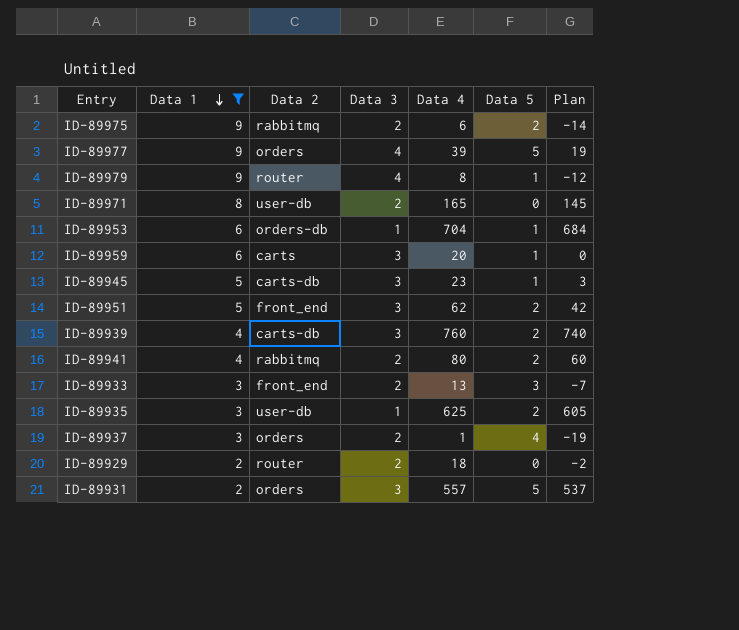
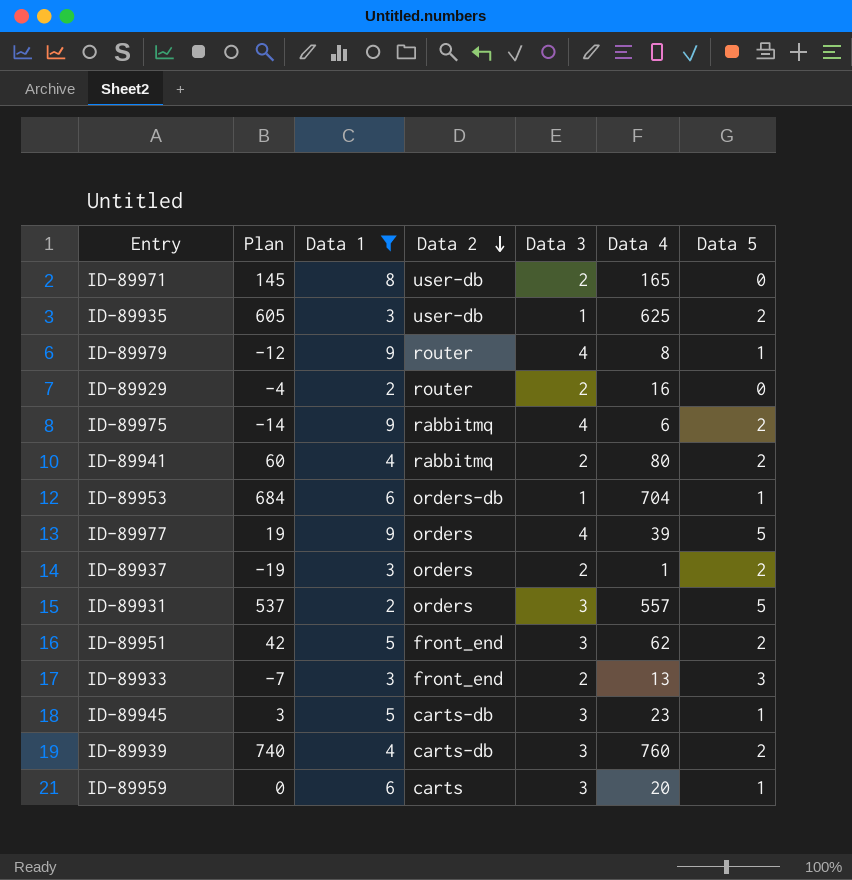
row order: Data 1 descending -> Data 2 descending
column Plan | position: 7 -> 2
ID-89929 | Plan: -2 -> -4
ID-89929 | Data 4: 18 -> 16
ID-89975 | Data 3: 2 -> 4
ID-89937 | Data 5: 4 -> 2

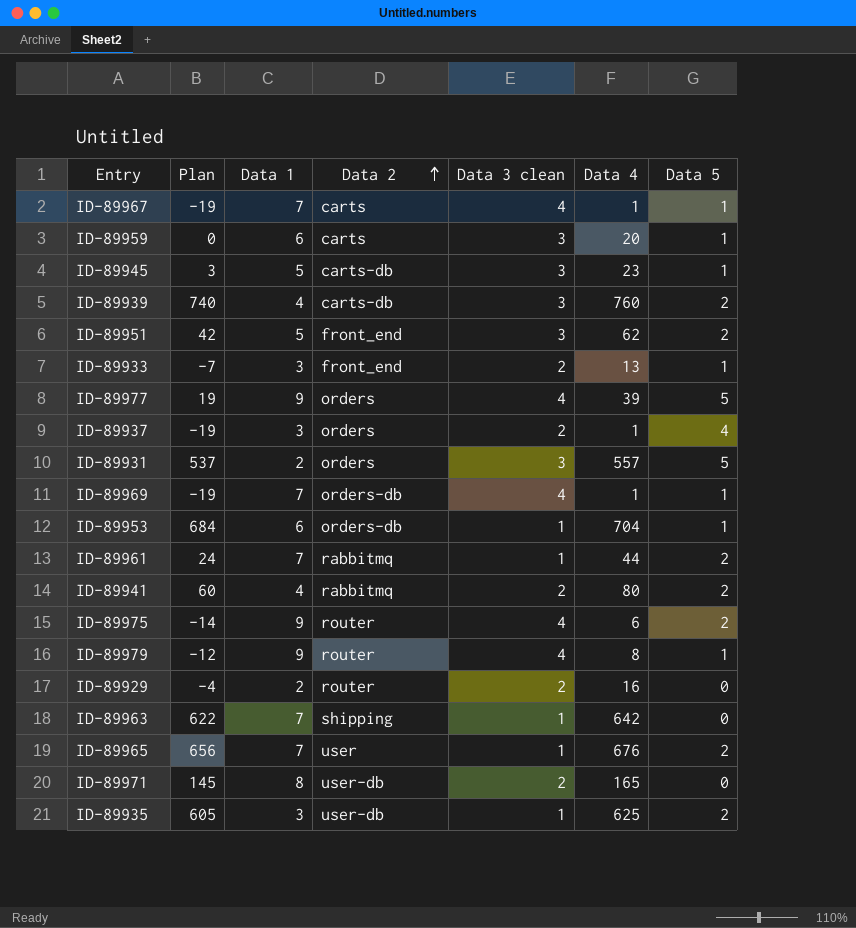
filter: Data 1 != 7 -> none
row order: Data 2 descending -> Data 2 ascending
column name: Data 3 -> Data 3 clean
ID-89933 | Data 5: 3 -> 1
ID-89937 | Data 5: 2 -> 4
ID-89975 | Data 2: rabbitmq -> router

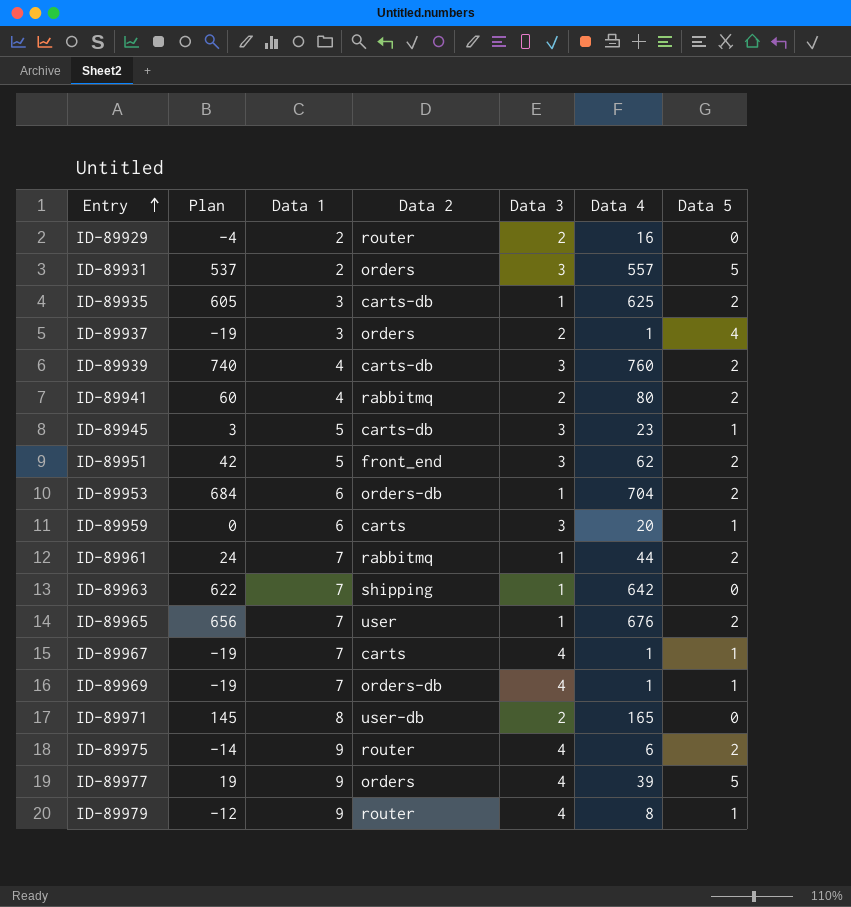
row order: Data 2 ascending -> Entry ascending
column name: Data 3 clean -> Data 3
row ID-89933: -7 | 3 | front_end | 2 | 13 | 1 -> none
ID-89935 | Data 2: user-db -> carts-db
ID-89953 | Data 5: 1 -> 2

